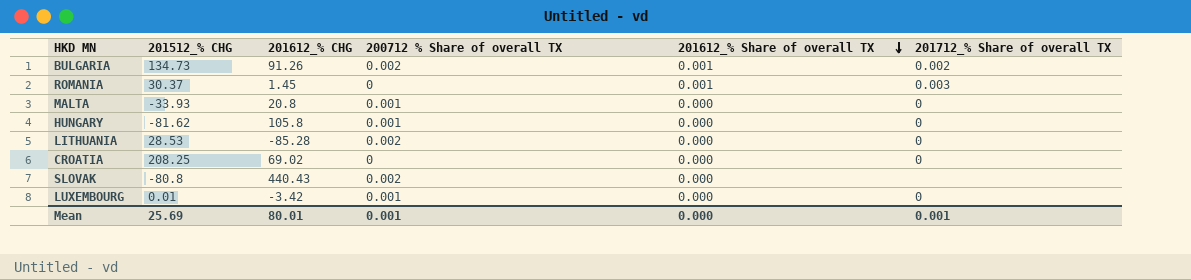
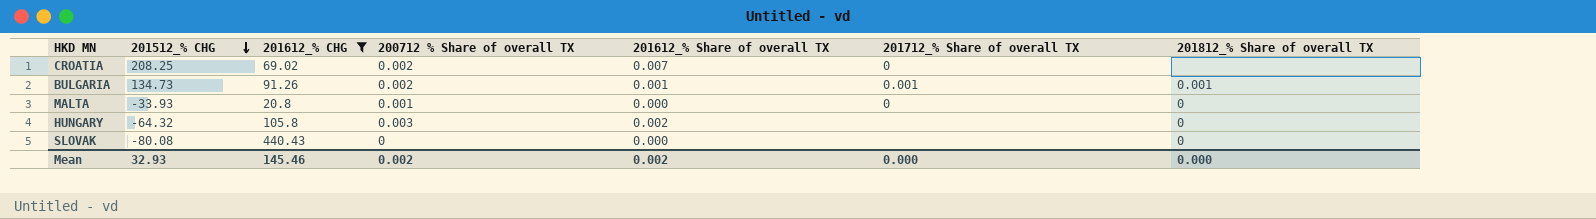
filter: none -> 201612_% CHG >= 20.8
row order: 201612_% Share of overall TX descending -> 201512_% CHG descending
column 201812_% Share of overall TX | position: none -> 7
CROATIA | 200712 % Share of overall TX: 0 -> 0.002
CROATIA | 201612_% Share of overall TX: 0.000 -> 0.007
BULGARIA | 201712_% Share of overall TX: 0.002 -> 0.001
HUNGARY | 201512_% CHG: -81.62 -> -64.32
HUNGARY | 200712 % Share of overall TX: 0.001 -> 0.003
HUNGARY | 201612_% Share of overall TX: 0.000 -> 0.002
HUNGARY | 201712_% Share of overall TX: 0 -> none
SLOVAK | 201512_% CHG: -80.8 -> -80.08
SLOVAK | 200712 % Share of overall TX: 0.002 -> 0
Mean | 201512_% CHG: 25.69 -> 32.93
Mean | 201612_% CHG: 80.01 -> 145.46
Mean | 200712 % Share of overall TX: 0.001 -> 0.002
Mean | 201612_% Share of overall TX: 0.000 -> 0.002
Mean | 201712_% Share of overall TX: 0.001 -> 0.000

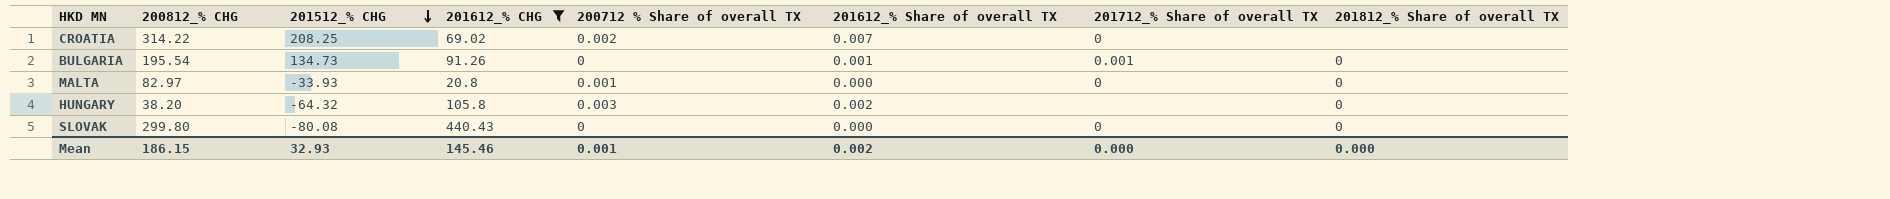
column 200812_% CHG | position: none -> 2
BULGARIA | 200712 % Share of overall TX: 0.002 -> 0
BULGARIA | 201812_% Share of overall TX: 0.001 -> 0
SLOVAK | 201712_% Share of overall TX: none -> 0
Mean | 200712 % Share of overall TX: 0.002 -> 0.001

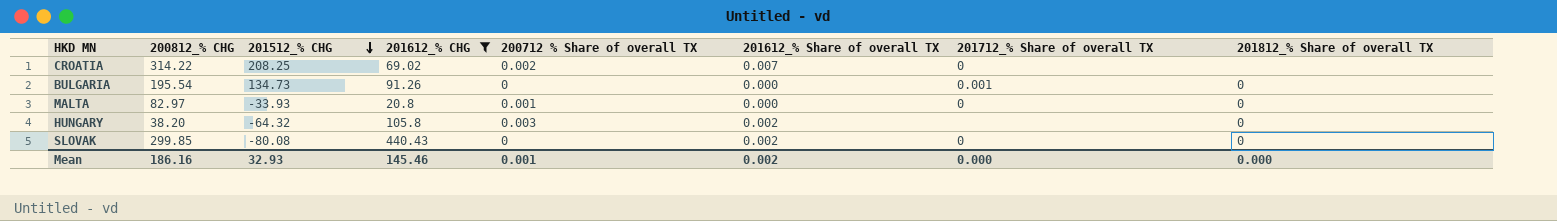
BULGARIA | 201612_% Share of overall TX: 0.001 -> 0.000
SLOVAK | 200812_% CHG: 299.80 -> 299.85
SLOVAK | 201612_% Share of overall TX: 0.000 -> 0.002
Mean | 200812_% CHG: 186.15 -> 186.16

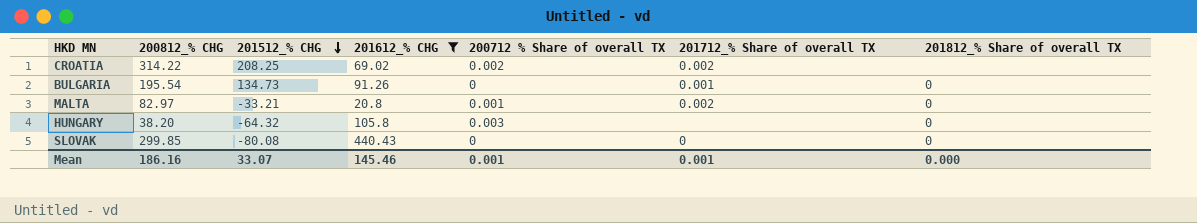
column 201612_% Share of overall TX | position: 6 -> none
CROATIA | 201712_% Share of overall TX: 0 -> 0.002
MALTA | 201512_% CHG: -33.93 -> -33.21
MALTA | 201712_% Share of overall TX: 0 -> 0.002
Mean | 201512_% CHG: 32.93 -> 33.07
Mean | 201712_% Share of overall TX: 0.000 -> 0.001

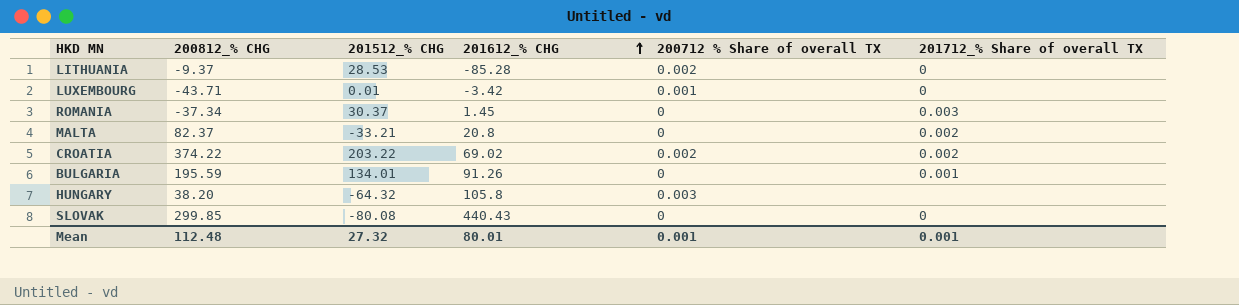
filter: 201612_% CHG >= 20.8 -> none
row order: 201512_% CHG descending -> 201612_% CHG ascending
column 201812_% Share of overall TX | position: 7 -> none
MALTA | 200812_% CHG: 82.97 -> 82.37
MALTA | 200712 % Share of overall TX: 0.001 -> 0
CROATIA | 200812_% CHG: 314.22 -> 374.22
CROATIA | 201512_% CHG: 208.25 -> 203.22
BULGARIA | 200812_% CHG: 195.54 -> 195.59
BULGARIA | 201512_% CHG: 134.73 -> 134.01
Mean | 200812_% CHG: 186.16 -> 112.48
Mean | 201512_% CHG: 33.07 -> 27.32
Mean | 201612_% CHG: 145.46 -> 80.01

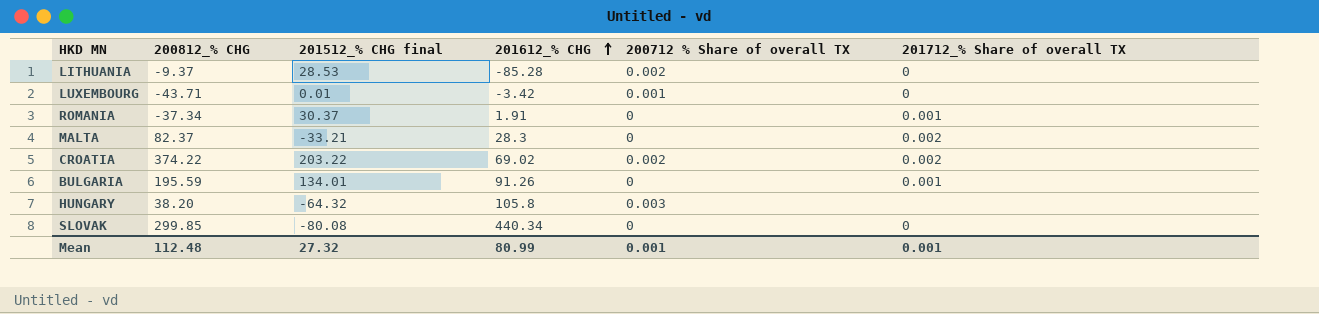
column name: 201512_% CHG -> 201512_% CHG final
ROMANIA | 201612_% CHG: 1.45 -> 1.91
ROMANIA | 201712_% Share of overall TX: 0.003 -> 0.001
MALTA | 201612_% CHG: 20.8 -> 28.3
SLOVAK | 201612_% CHG: 440.43 -> 440.34
Mean | 201612_% CHG: 80.01 -> 80.99

